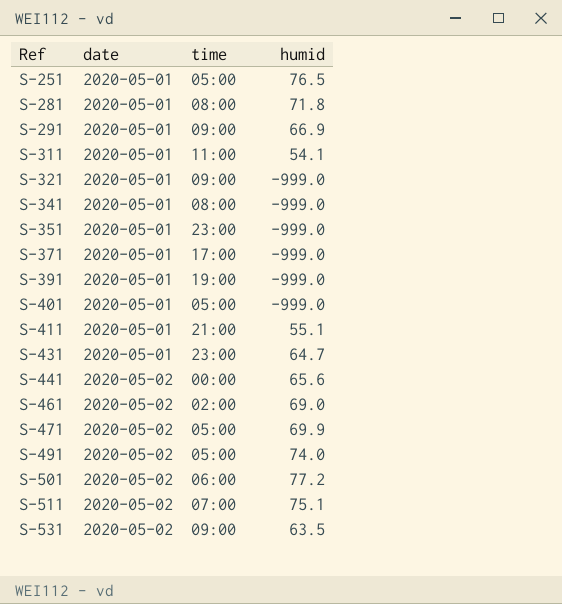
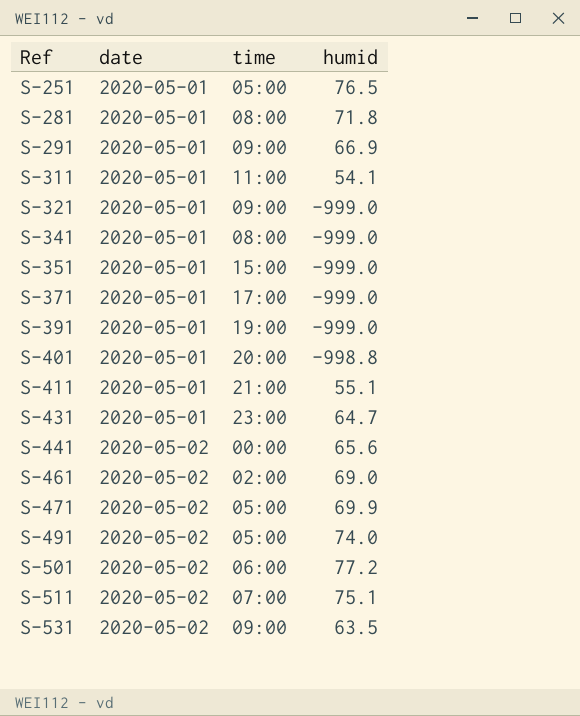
S-351 | time: 23:00 -> 15:00
S-401 | time: 05:00 -> 20:00
S-401 | humid: -999.0 -> -998.8

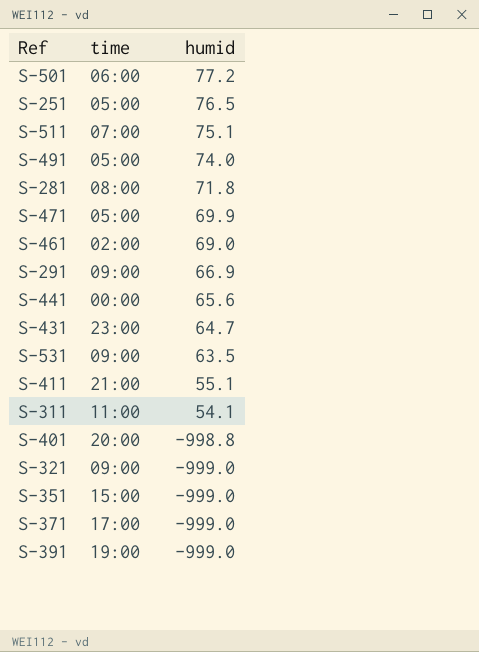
row order: Ref ascending -> humid descending
column date | position: 2 -> none
row S-341: 2020-05-01 | 08:00 | -999.0 -> none

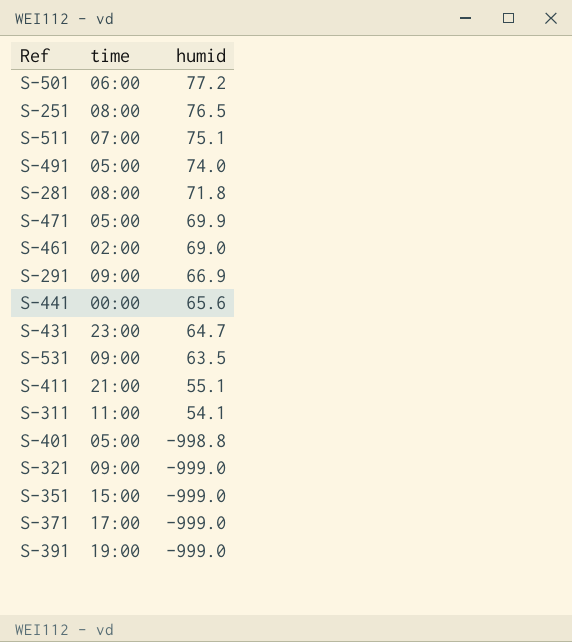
S-251 | time: 05:00 -> 08:00
S-401 | time: 20:00 -> 05:00

